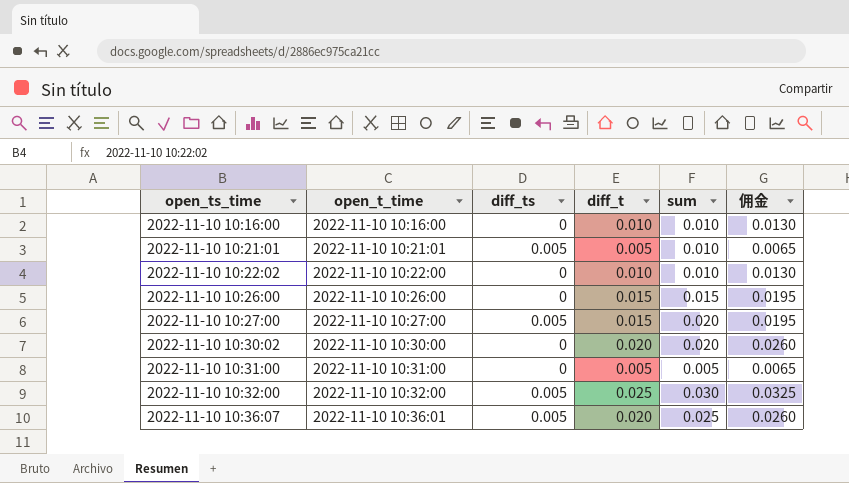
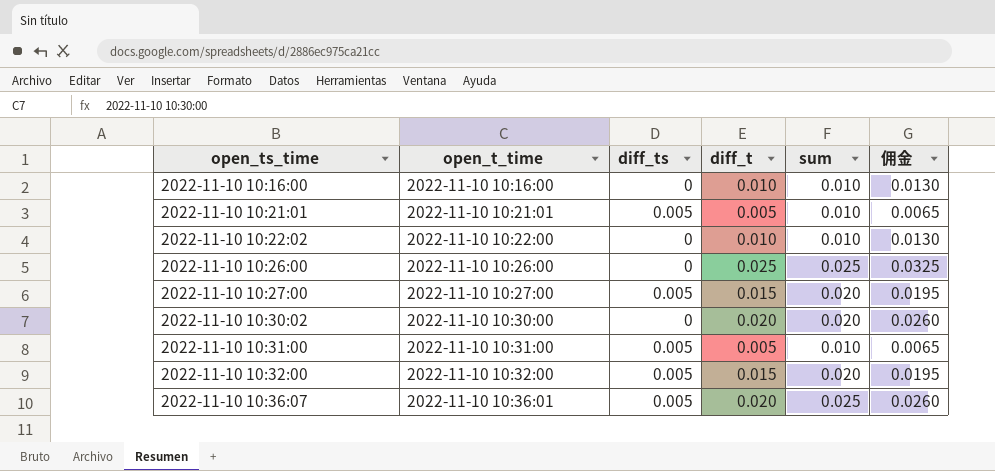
2022-11-10 10:26:00 | diff_t: 0.015 -> 0.025
2022-11-10 10:26:00 | sum: 0.015 -> 0.025
2022-11-10 10:26:00 | 佣金: 0.0195 -> 0.0325
2022-11-10 10:31:00 | diff_ts: 0 -> 0.005
2022-11-10 10:31:00 | sum: 0.005 -> 0.010
2022-11-10 10:32:00 | diff_t: 0.025 -> 0.015
2022-11-10 10:32:00 | sum: 0.030 -> 0.020
2022-11-10 10:32:00 | 佣金: 0.0325 -> 0.0195

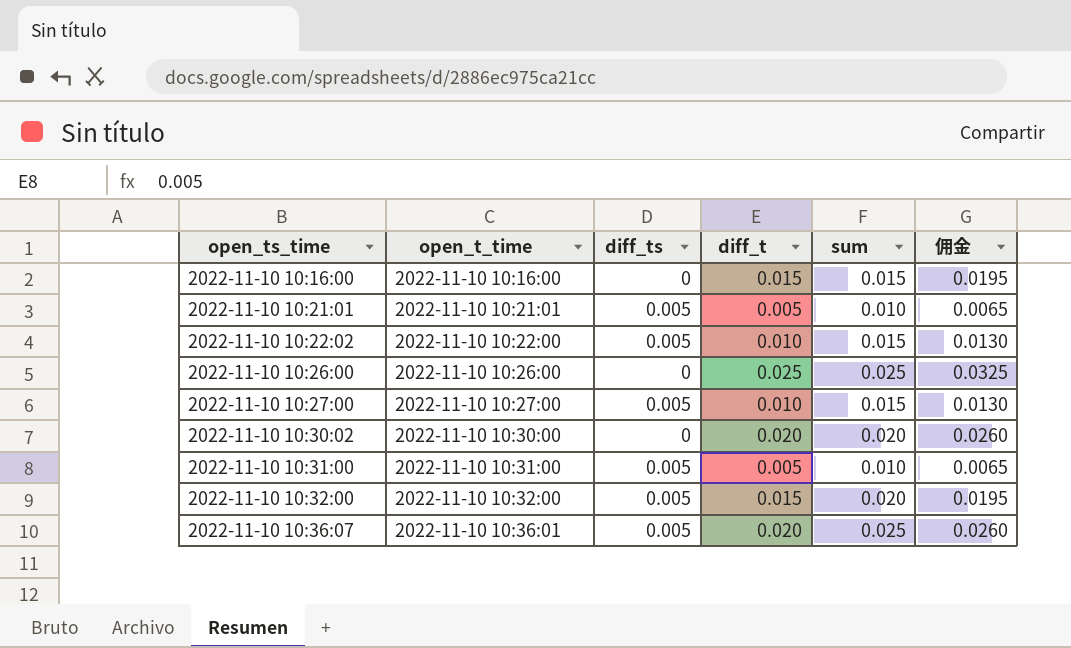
2022-11-10 10:16:00 | diff_t: 0.010 -> 0.015
2022-11-10 10:16:00 | sum: 0.010 -> 0.015
2022-11-10 10:16:00 | 佣金: 0.0130 -> 0.0195
2022-11-10 10:22:02 | diff_ts: 0 -> 0.005
2022-11-10 10:22:02 | sum: 0.010 -> 0.015
2022-11-10 10:27:00 | diff_t: 0.015 -> 0.010
2022-11-10 10:27:00 | sum: 0.020 -> 0.015
2022-11-10 10:27:00 | 佣金: 0.0195 -> 0.0130

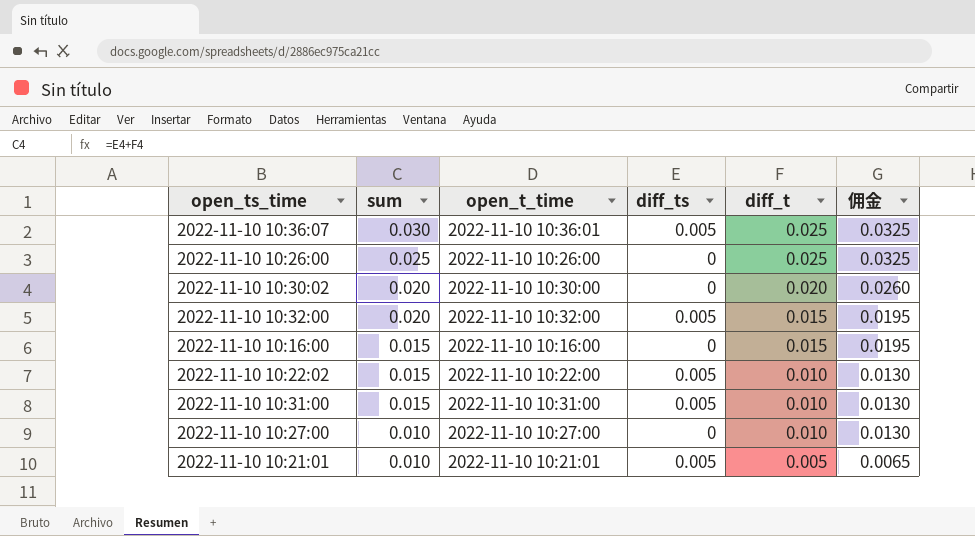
row order: open_ts_time ascending -> sum descending
column sum | position: 5 -> 2
2022-11-10 10:36:07 | sum: 0.025 -> 0.030
2022-11-10 10:36:07 | diff_t: 0.020 -> 0.025
2022-11-10 10:36:07 | 佣金: 0.0260 -> 0.0325
2022-11-10 10:31:00 | sum: 0.010 -> 0.015
2022-11-10 10:31:00 | diff_t: 0.005 -> 0.010
2022-11-10 10:31:00 | 佣金: 0.0065 -> 0.0130
2022-11-10 10:27:00 | sum: 0.015 -> 0.010
2022-11-10 10:27:00 | diff_ts: 0.005 -> 0

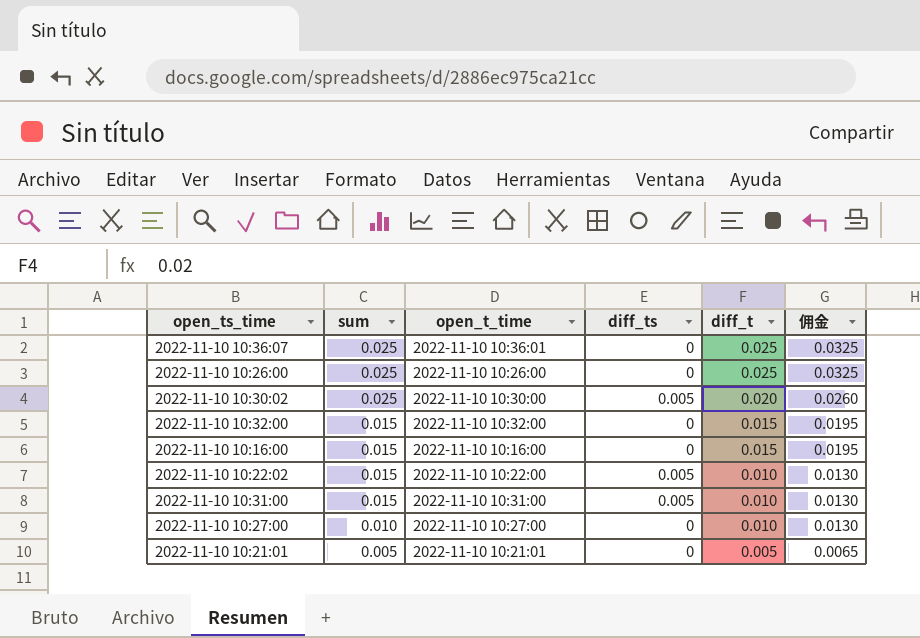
2022-11-10 10:36:07 | sum: 0.030 -> 0.025
2022-11-10 10:36:07 | diff_ts: 0.005 -> 0
2022-11-10 10:30:02 | sum: 0.020 -> 0.025
2022-11-10 10:30:02 | diff_ts: 0 -> 0.005
2022-11-10 10:32:00 | sum: 0.020 -> 0.015
2022-11-10 10:32:00 | diff_ts: 0.005 -> 0
2022-11-10 10:21:01 | sum: 0.010 -> 0.005
2022-11-10 10:21:01 | diff_ts: 0.005 -> 0

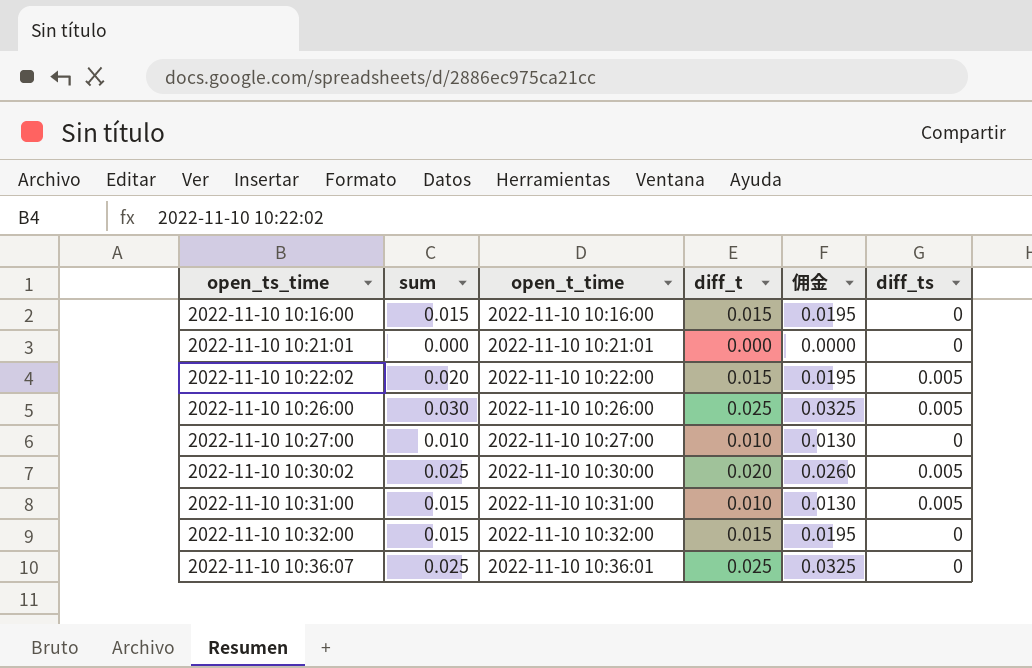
row order: sum descending -> open_ts_time ascending
column diff_ts | position: 4 -> 6
2022-11-10 10:21:01 | sum: 0.005 -> 0.000
2022-11-10 10:21:01 | diff_t: 0.005 -> 0.000
2022-11-10 10:21:01 | 佣金: 0.0065 -> 0.0000
2022-11-10 10:22:02 | sum: 0.015 -> 0.020
2022-11-10 10:22:02 | diff_t: 0.010 -> 0.015
2022-11-10 10:22:02 | 佣金: 0.0130 -> 0.0195
2022-11-10 10:26:00 | sum: 0.025 -> 0.030
2022-11-10 10:26:00 | diff_ts: 0 -> 0.005

